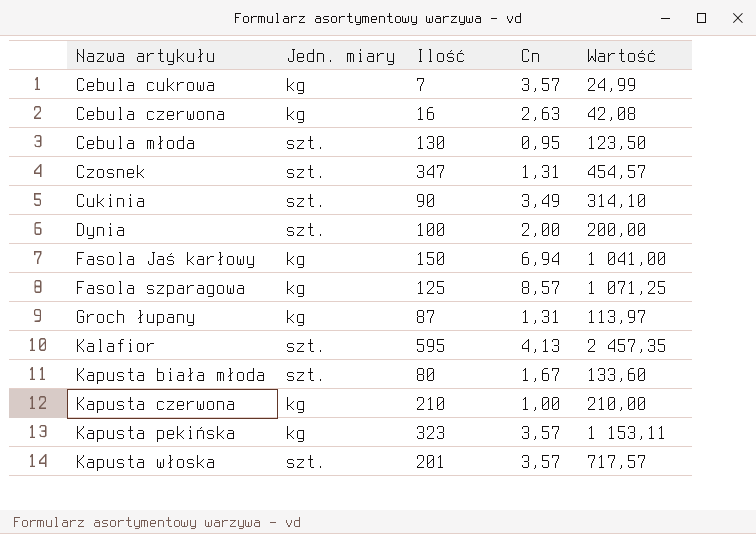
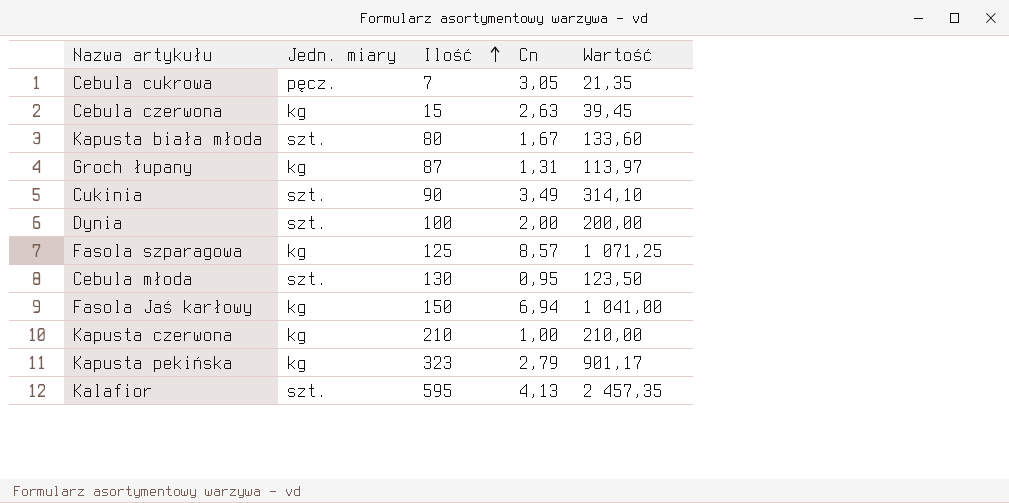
row order: none -> Ilość ascending
row Czosnek: szt. | 347 | 1,31 | 454,57 -> none
row Kapusta włoska: szt. | 201 | 3,57 | 717,57 -> none
Cebula cukrowa | Jedn. miary: kg -> pęcz.
Cebula cukrowa | Cn: 3,57 -> 3,05
Cebula cukrowa | Wartość: 24,99 -> 21,35
Cebula czerwona | Ilość: 16 -> 15
Cebula czerwona | Wartość: 42,08 -> 39,45
Kapusta pekińska | Cn: 3,57 -> 2,79
Kapusta pekińska | Wartość: 1 153,11 -> 901,17

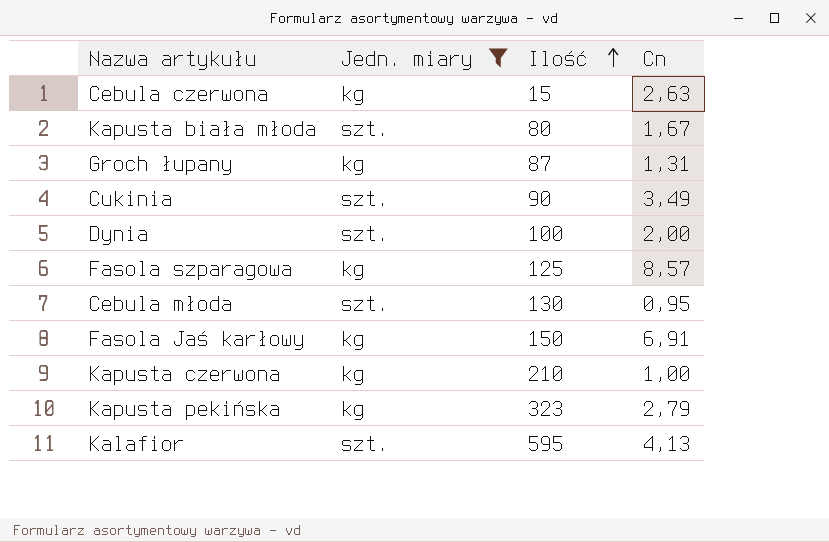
filter: none -> Jedn. miary != pęcz.
column Wartość | formula: [Ilość] * [Cn] -> none
Fasola Jaś karłowy | Cn: 6,94 -> 6,91

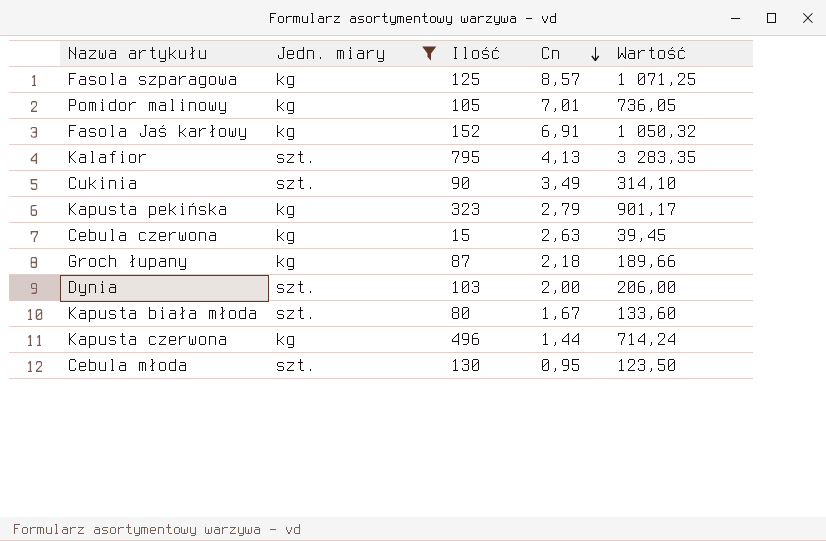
row order: Ilość ascending -> Cn descending
column Wartość | formula: none -> [Ilość] * [Cn]
row Pomidor malinowy: none -> kg | 105 | 7,01 | 736,05
Fasola Jaś karłowy | Ilość: 150 -> 152
Kalafior | Ilość: 595 -> 795
Groch łupany | Cn: 1,31 -> 2,18
Dynia | Ilość: 100 -> 103
Kapusta czerwona | Ilość: 210 -> 496
Kapusta czerwona | Cn: 1,00 -> 1,44

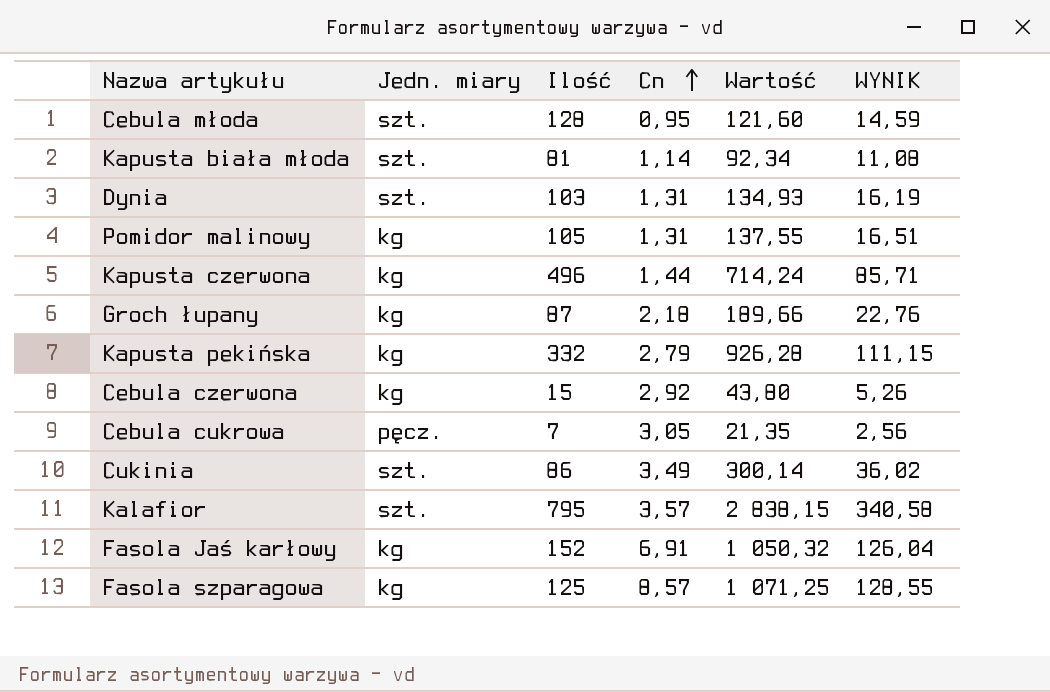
filter: Jedn. miary != pęcz. -> none
row order: Cn descending -> Cn ascending
column WYNIK | formula: none -> [Wartość] * 0,12
Cebula młoda | Ilość: 130 -> 128
Cebula młoda | Wartość: 123,50 -> 121,60
Kapusta biała młoda | Ilość: 80 -> 81
Kapusta biała młoda | Cn: 1,67 -> 1,14
Kapusta biała młoda | Wartość: 133,60 -> 92,34
Dynia | Cn: 2,00 -> 1,31
Dynia | Wartość: 206,00 -> 134,93
Pomidor malinowy | Cn: 7,01 -> 1,31
Pomidor malinowy | Wartość: 736,05 -> 137,55
Kapusta pekińska | Ilość: 323 -> 332
Kapusta pekińska | Wartość: 901,17 -> 926,28
Cebula czerwona | Cn: 2,63 -> 2,92
Cebula czerwona | Wartość: 39,45 -> 43,80
Cukinia | Ilość: 90 -> 86
Cukinia | Wartość: 314,10 -> 300,14
Kalafior | Cn: 4,13 -> 3,57
Kalafior | Wartość: 3 283,35 -> 2 838,15

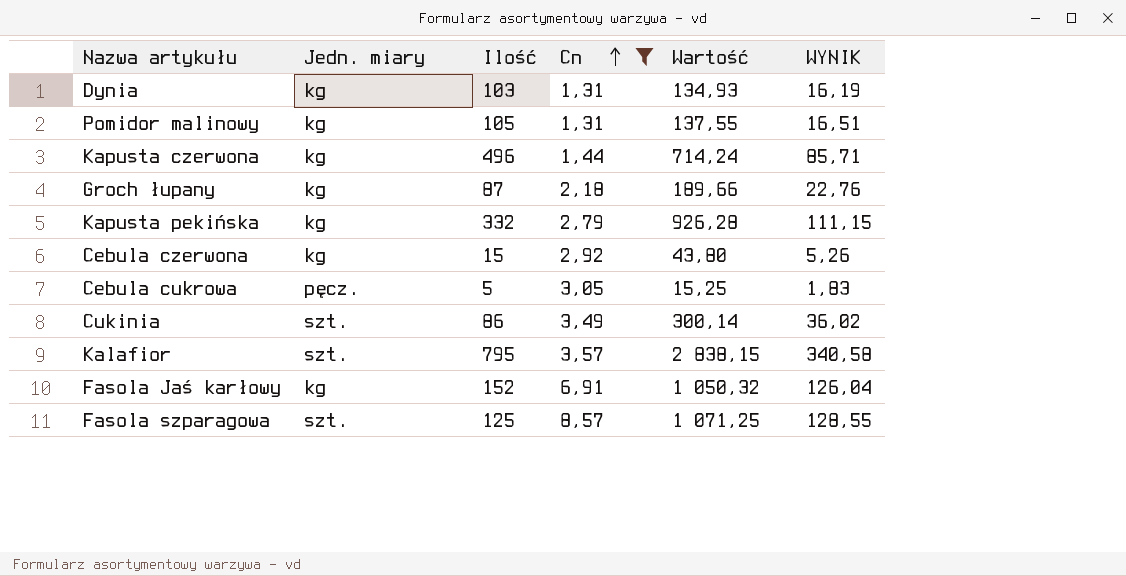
filter: none -> Cn >= 1,31
Dynia | Jedn. miary: szt. -> kg
Cebula cukrowa | Ilość: 7 -> 5
Cebula cukrowa | Wartość: 21,35 -> 15,25
Cebula cukrowa | WYNIK: 2,56 -> 1,83
Fasola szparagowa | Jedn. miary: kg -> szt.

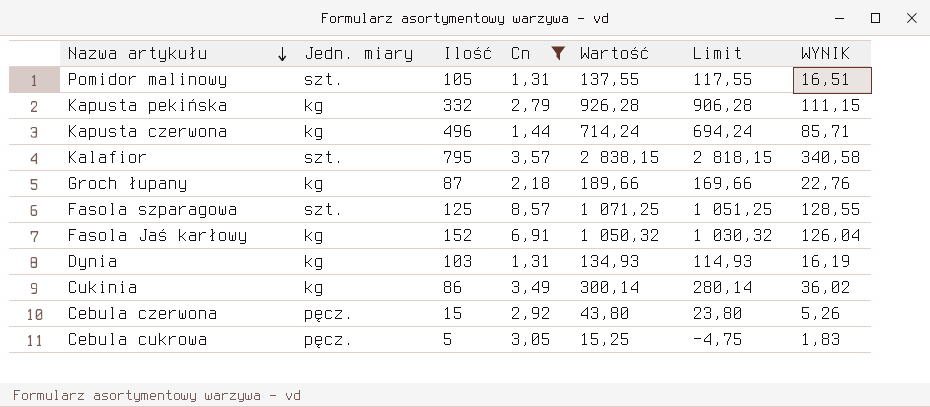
row order: Cn ascending -> Nazwa artykułu descending
column Limit | formula: none -> [Wartość] - 20
Pomidor malinowy | Jedn. miary: kg -> szt.
Cukinia | Jedn. miary: szt. -> kg
Cebula czerwona | Jedn. miary: kg -> pęcz.

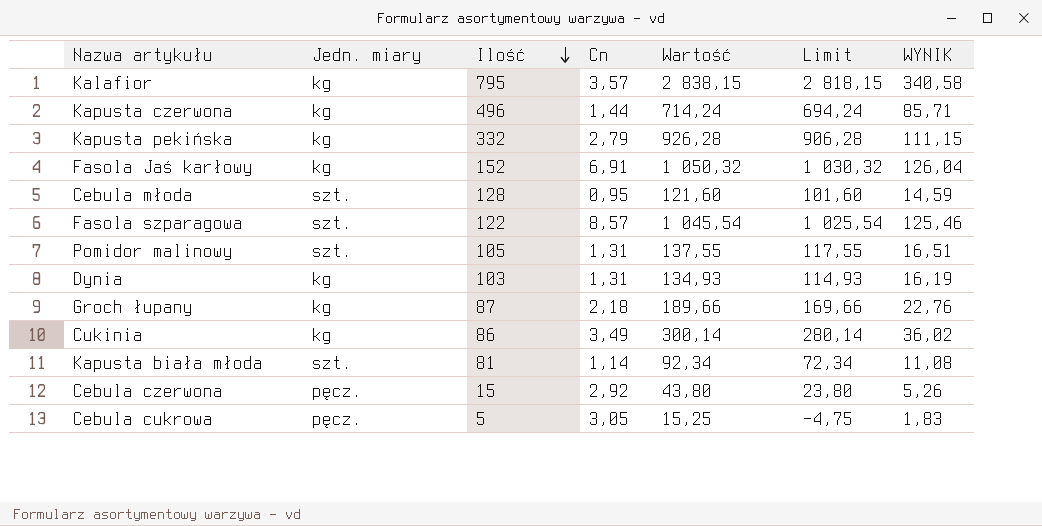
filter: Cn >= 1,31 -> none
row order: Nazwa artykułu descending -> Ilość descending
Kalafior | Jedn. miary: szt. -> kg
Fasola szparagowa | Ilość: 125 -> 122
Fasola szparagowa | Wartość: 1 071,25 -> 1 045,54
Fasola szparagowa | Limit: 1 051,25 -> 1 025,54
Fasola szparagowa | WYNIK: 128,55 -> 125,46

